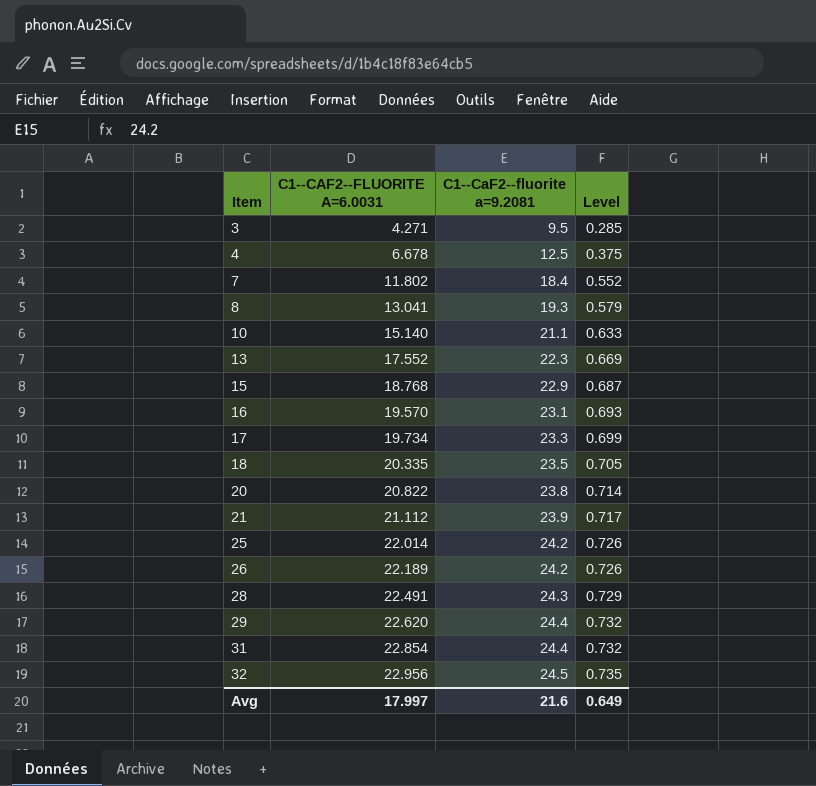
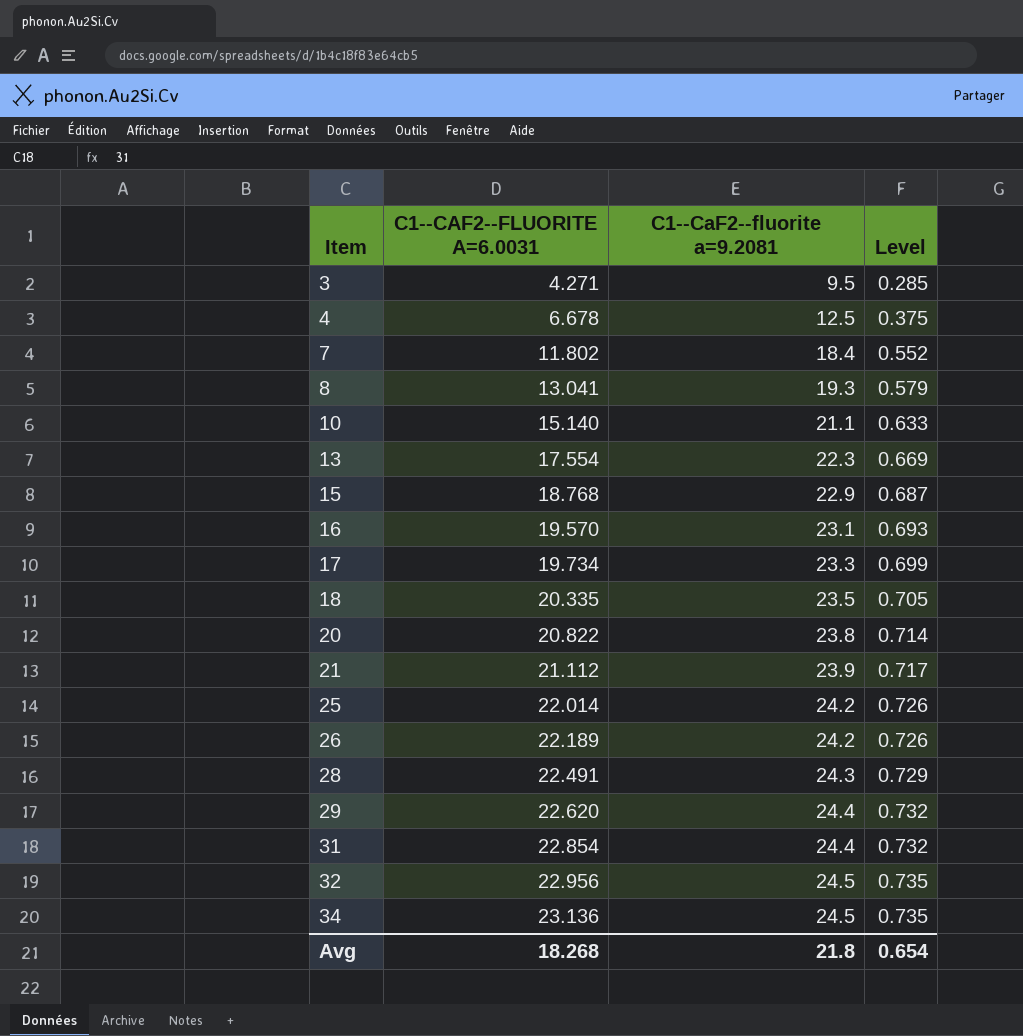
13 | C1--CAF2--FLUORITE A=6.0031: 17.552 -> 17.554
row 34: none -> 23.136 | 24.5 | 0.735
Avg | C1--CAF2--FLUORITE A=6.0031: 17.997 -> 18.268
Avg | C1--CaF2--fluorite a=9.2081: 21.6 -> 21.8
Avg | Level: 0.649 -> 0.654

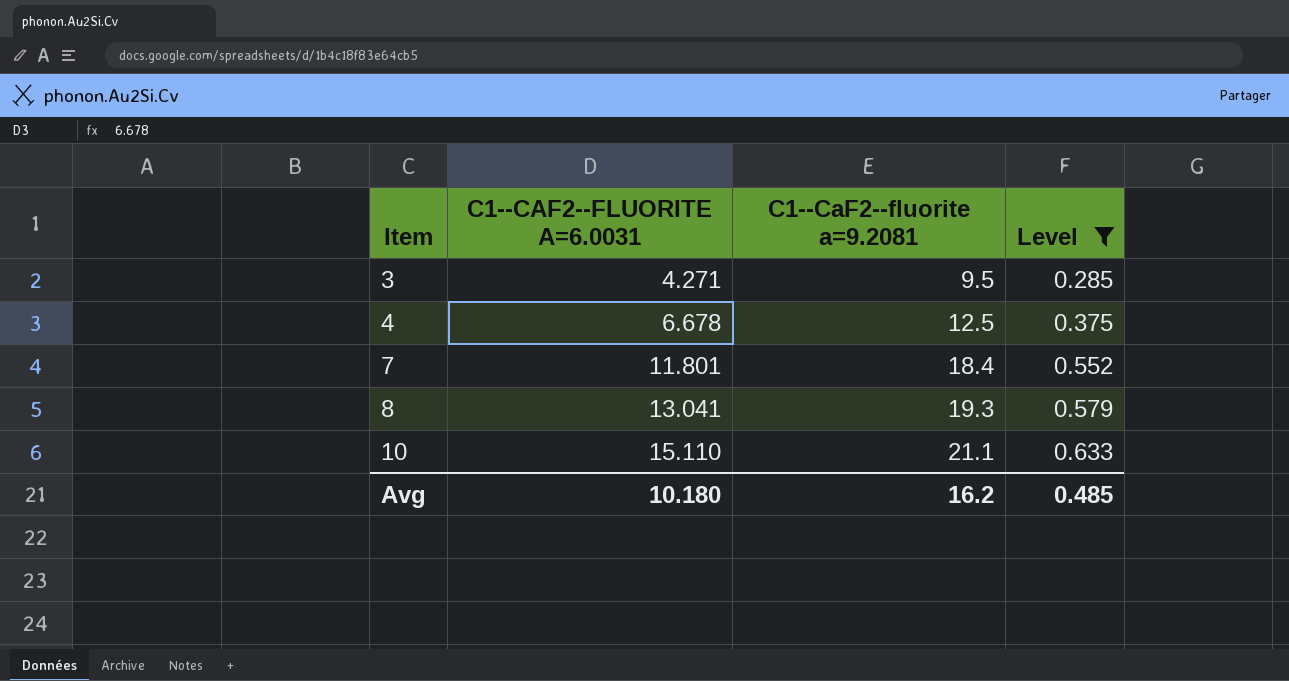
filter: none -> Level <= 0.633
7 | C1--CAF2--FLUORITE A=6.0031: 11.802 -> 11.801
10 | C1--CAF2--FLUORITE A=6.0031: 15.140 -> 15.110
Avg | C1--CAF2--FLUORITE A=6.0031: 18.268 -> 10.180
Avg | C1--CaF2--fluorite a=9.2081: 21.8 -> 16.2
Avg | Level: 0.654 -> 0.485

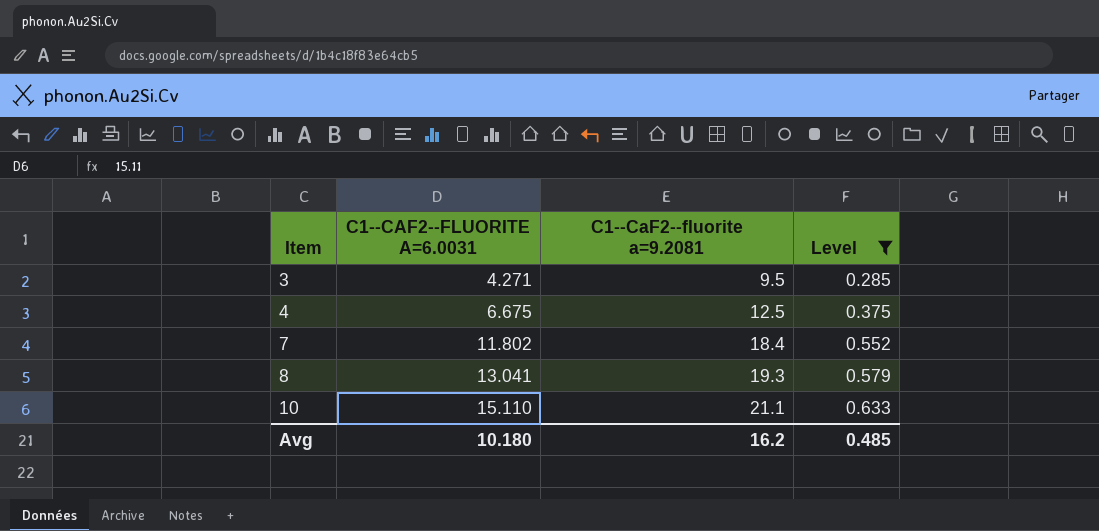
4 | C1--CAF2--FLUORITE A=6.0031: 6.678 -> 6.675
7 | C1--CAF2--FLUORITE A=6.0031: 11.801 -> 11.802

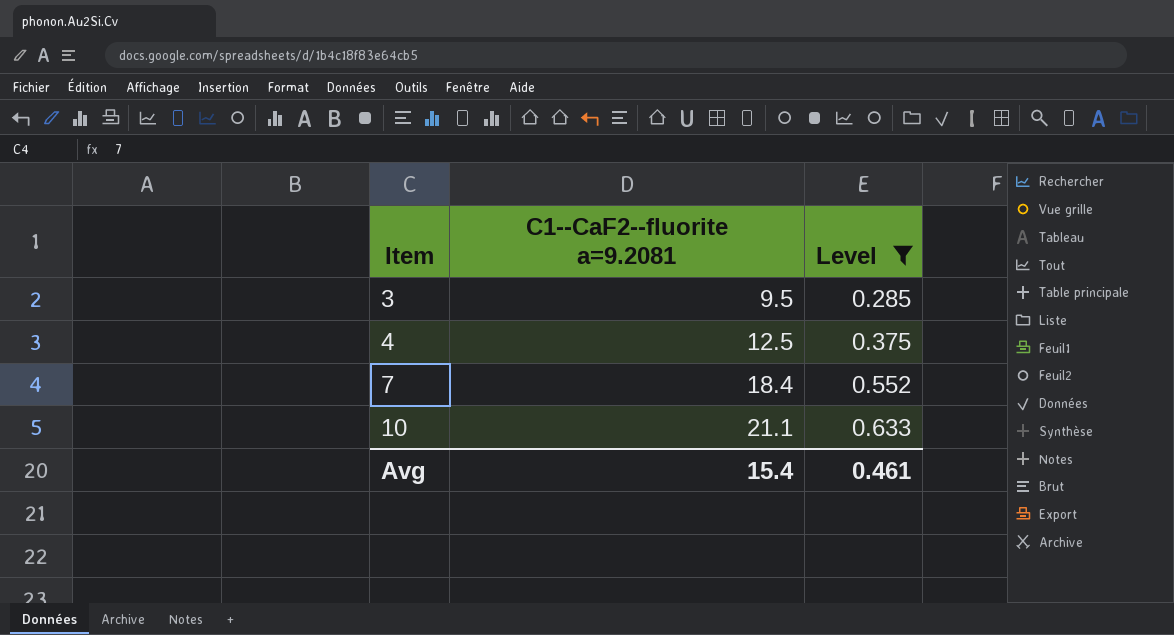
column C1--CAF2--FLUORITE A=6.0031 | position: 2 -> none
row 8: 13.041 | 19.3 | 0.579 -> none
Avg | C1--CaF2--fluorite a=9.2081: 16.2 -> 15.4
Avg | Level: 0.485 -> 0.461

